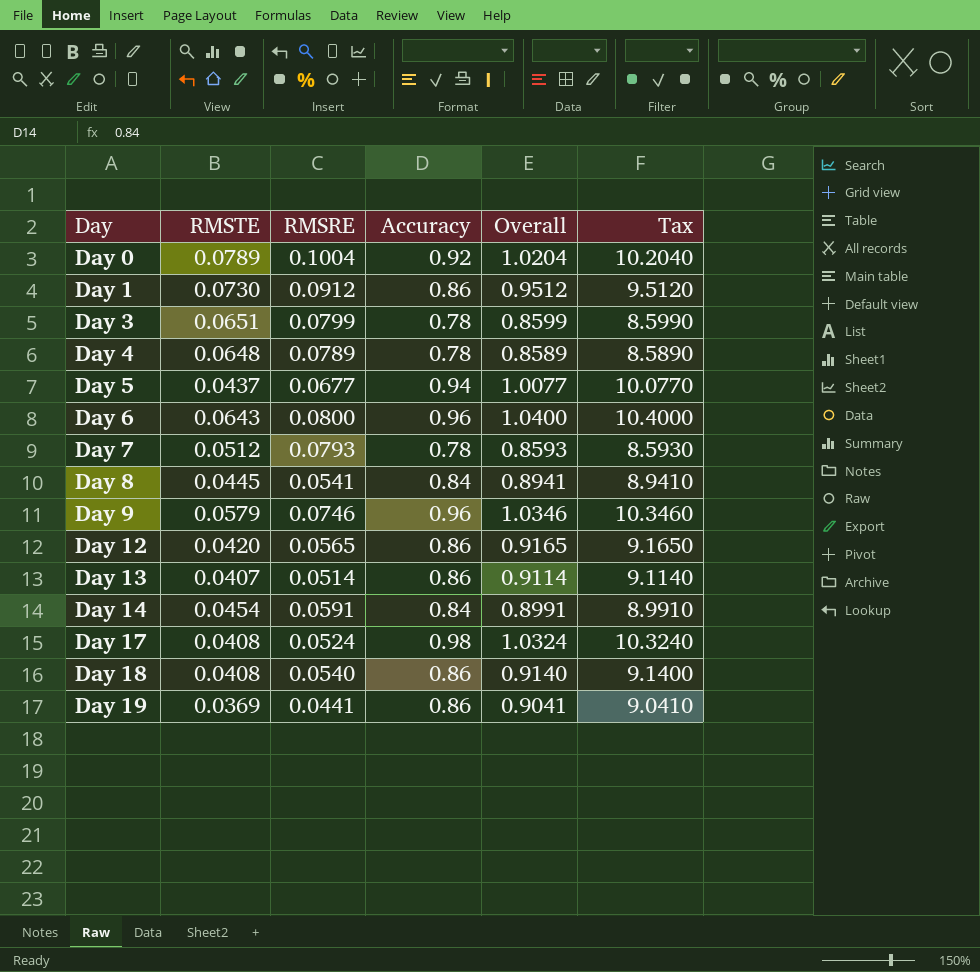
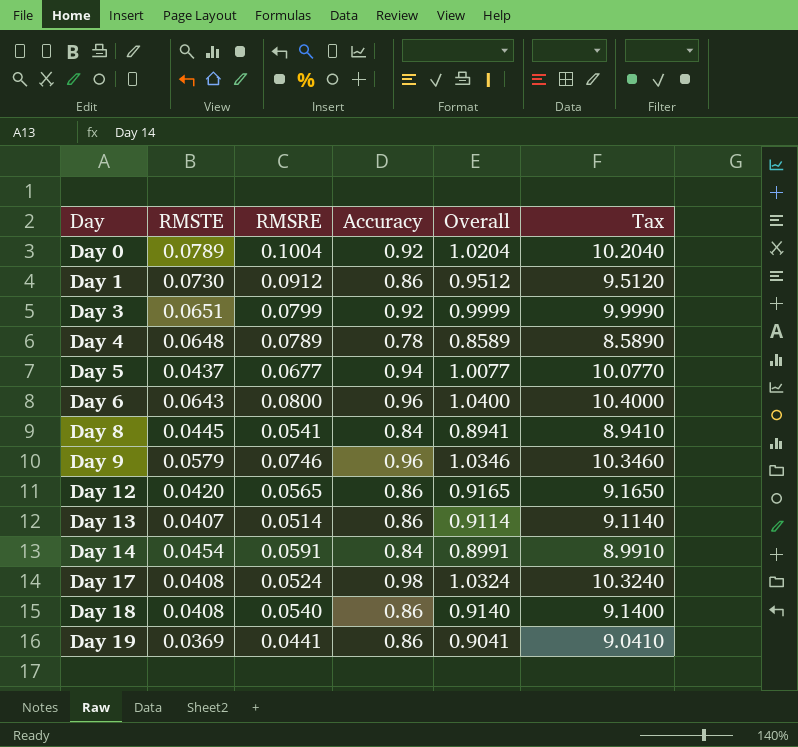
row Day 7: 0.0512 | 0.0793 | 0.78 | 0.8593 | 8.5930 -> none
Day 3 | Accuracy: 0.78 -> 0.92
Day 3 | Overall: 0.8599 -> 0.9999
Day 3 | Tax: 8.5990 -> 9.9990

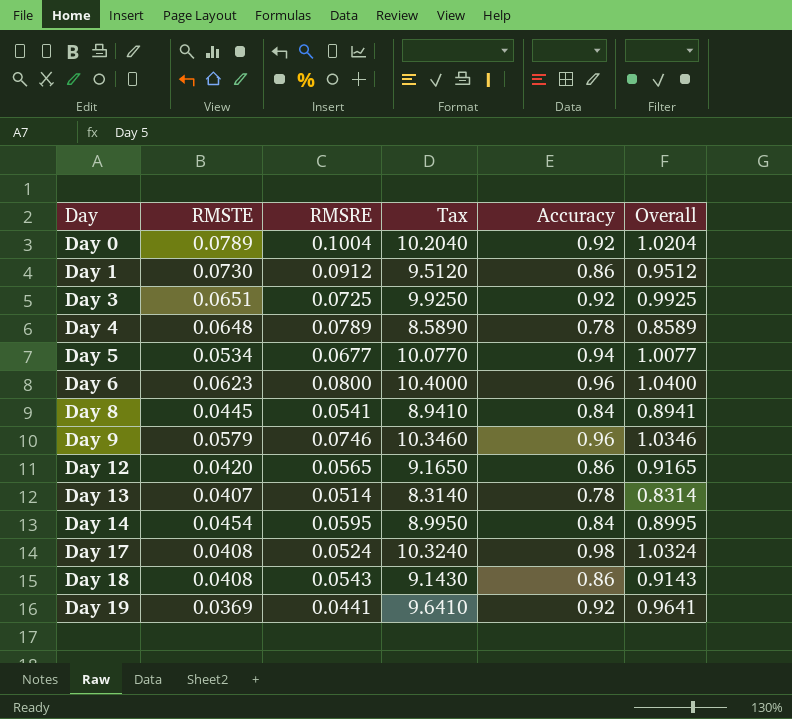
column Tax | position: 6 -> 4
Day 3 | RMSRE: 0.0799 -> 0.0725
Day 3 | Tax: 9.9990 -> 9.9250
Day 3 | Overall: 0.9999 -> 0.9925
Day 5 | RMSTE: 0.0437 -> 0.0534
Day 6 | RMSTE: 0.0643 -> 0.0623
Day 13 | Tax: 9.1140 -> 8.3140
Day 13 | Accuracy: 0.86 -> 0.78
Day 13 | Overall: 0.9114 -> 0.8314
Day 14 | RMSRE: 0.0591 -> 0.0595
Day 14 | Tax: 8.9910 -> 8.9950
Day 14 | Overall: 0.8991 -> 0.8995
Day 18 | RMSRE: 0.0540 -> 0.0543
Day 18 | Tax: 9.1400 -> 9.1430
Day 18 | Overall: 0.9140 -> 0.9143
Day 19 | Tax: 9.0410 -> 9.6410
Day 19 | Accuracy: 0.86 -> 0.92
Day 19 | Overall: 0.9041 -> 0.9641

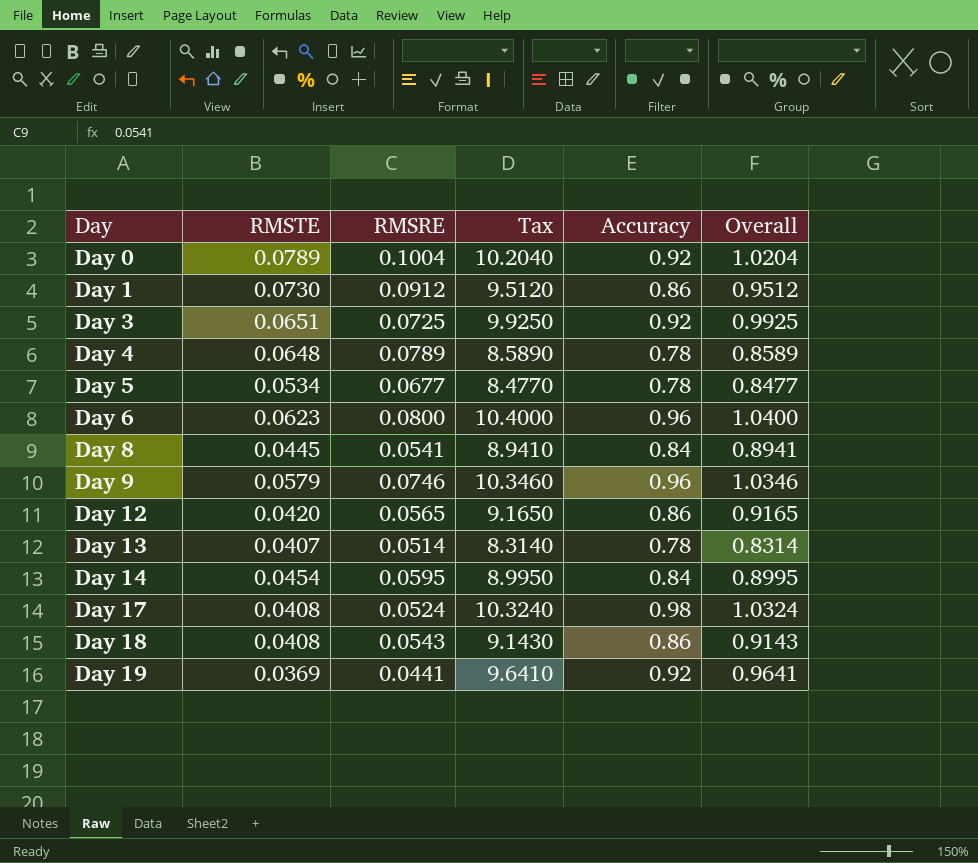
Day 5 | Tax: 10.0770 -> 8.4770
Day 5 | Accuracy: 0.94 -> 0.78
Day 5 | Overall: 1.0077 -> 0.8477

